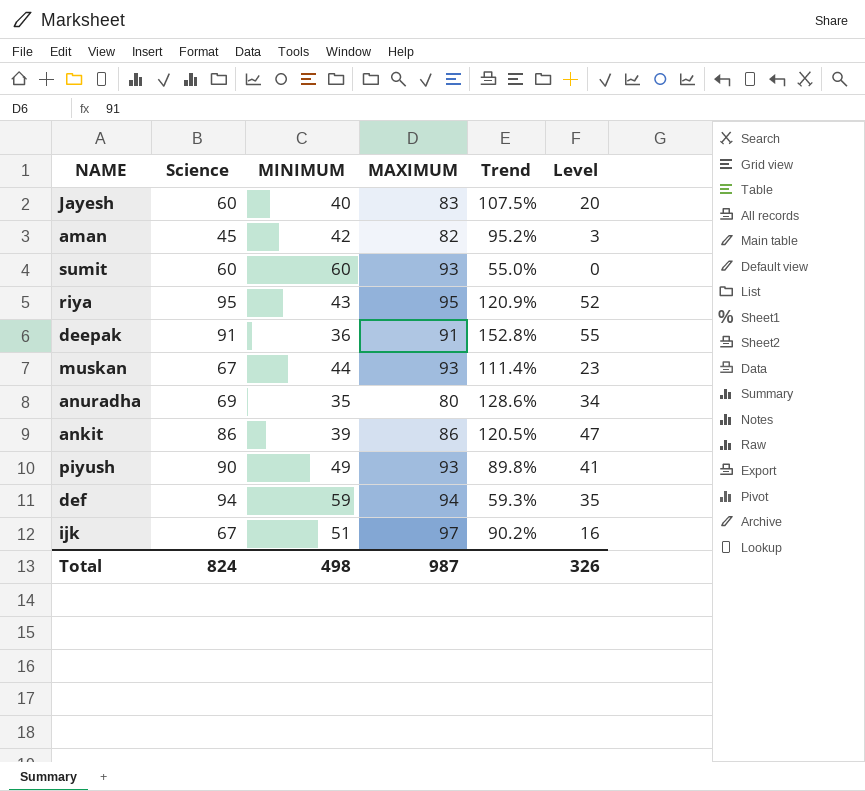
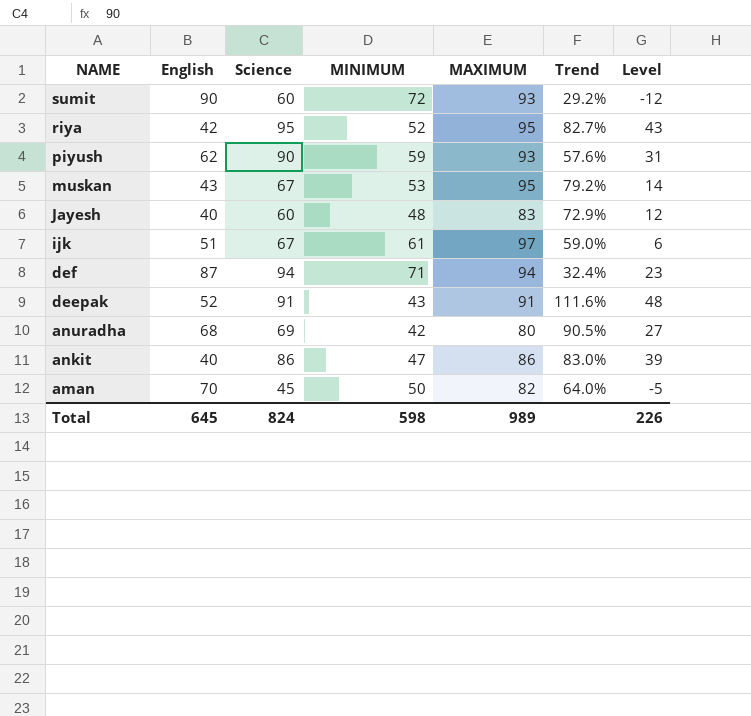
row order: none -> NAME descending
column English | position: none -> 2
sumit | MINIMUM: 60 -> 72
sumit | Trend: 55.0% -> 29.2%
sumit | Level: 0 -> -12
riya | MINIMUM: 43 -> 52
riya | Trend: 120.9% -> 82.7%
riya | Level: 52 -> 43
piyush | MINIMUM: 49 -> 59
piyush | Trend: 89.8% -> 57.6%
piyush | Level: 41 -> 31
muskan | MINIMUM: 44 -> 53
muskan | MAXIMUM: 93 -> 95
muskan | Trend: 111.4% -> 79.2%
muskan | Level: 23 -> 14
Jayesh | MINIMUM: 40 -> 48
Jayesh | Trend: 107.5% -> 72.9%
Jayesh | Level: 20 -> 12
ijk | MINIMUM: 51 -> 61
ijk | Trend: 90.2% -> 59.0%
ijk | Level: 16 -> 6
def | MINIMUM: 59 -> 71
def | Trend: 59.3% -> 32.4%
def | Level: 35 -> 23
deepak | MINIMUM: 36 -> 43
deepak | Trend: 152.8% -> 111.6%
deepak | Level: 55 -> 48
anuradha | MINIMUM: 35 -> 42
anuradha | Trend: 128.6% -> 90.5%
anuradha | Level: 34 -> 27
ankit | MINIMUM: 39 -> 47
ankit | Trend: 120.5% -> 83.0%
ankit | Level: 47 -> 39
aman | MINIMUM: 42 -> 50
aman | Trend: 95.2% -> 64.0%
aman | Level: 3 -> -5
Total | MINIMUM: 498 -> 598
Total | MAXIMUM: 987 -> 989
Total | Level: 326 -> 226

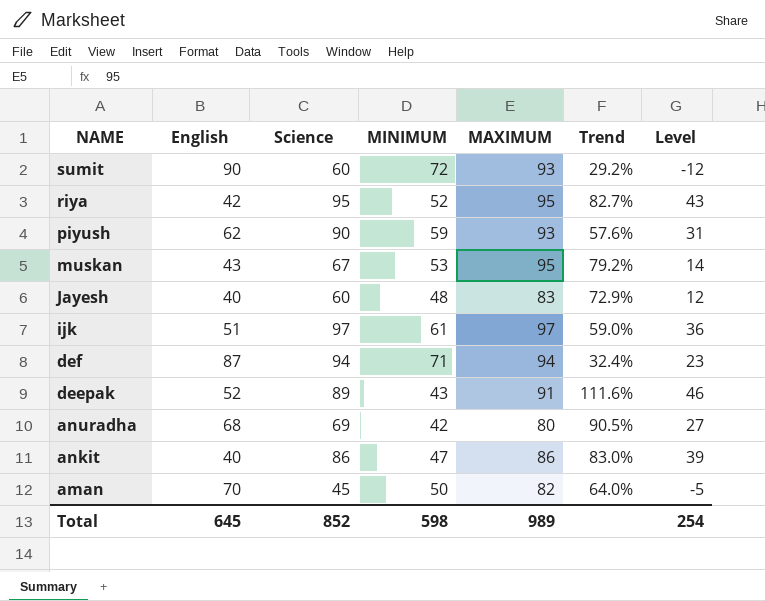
ijk | Science: 67 -> 97
ijk | Level: 6 -> 36
deepak | Science: 91 -> 89
deepak | Level: 48 -> 46
Total | Science: 824 -> 852
Total | Level: 226 -> 254

